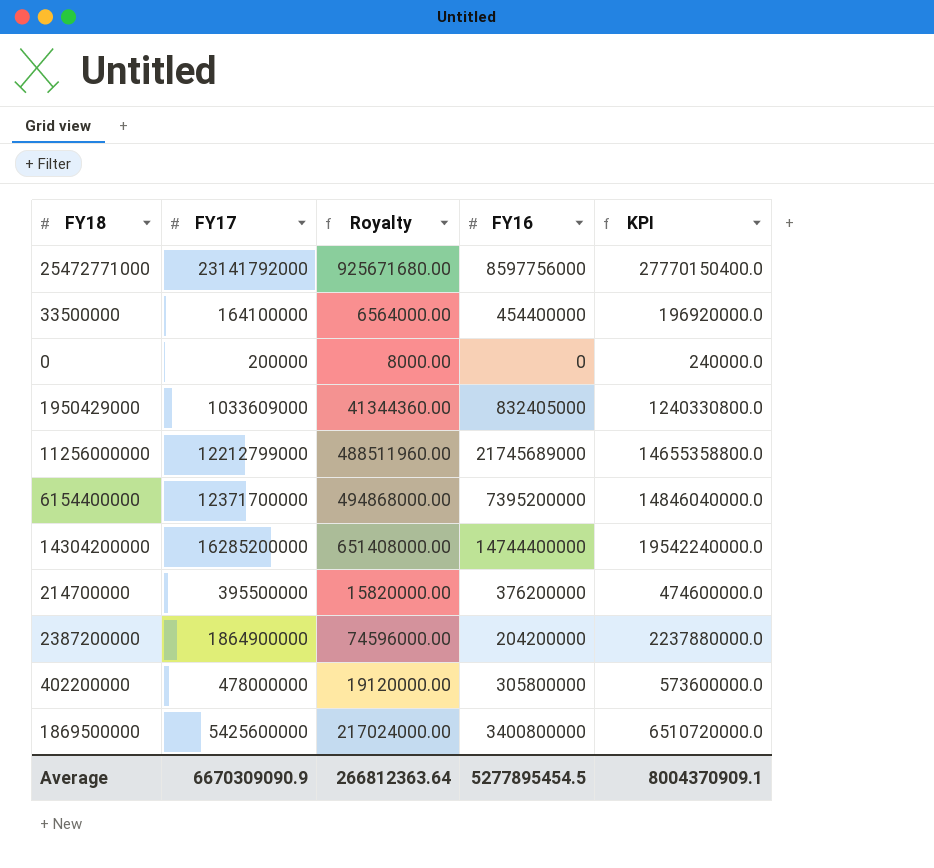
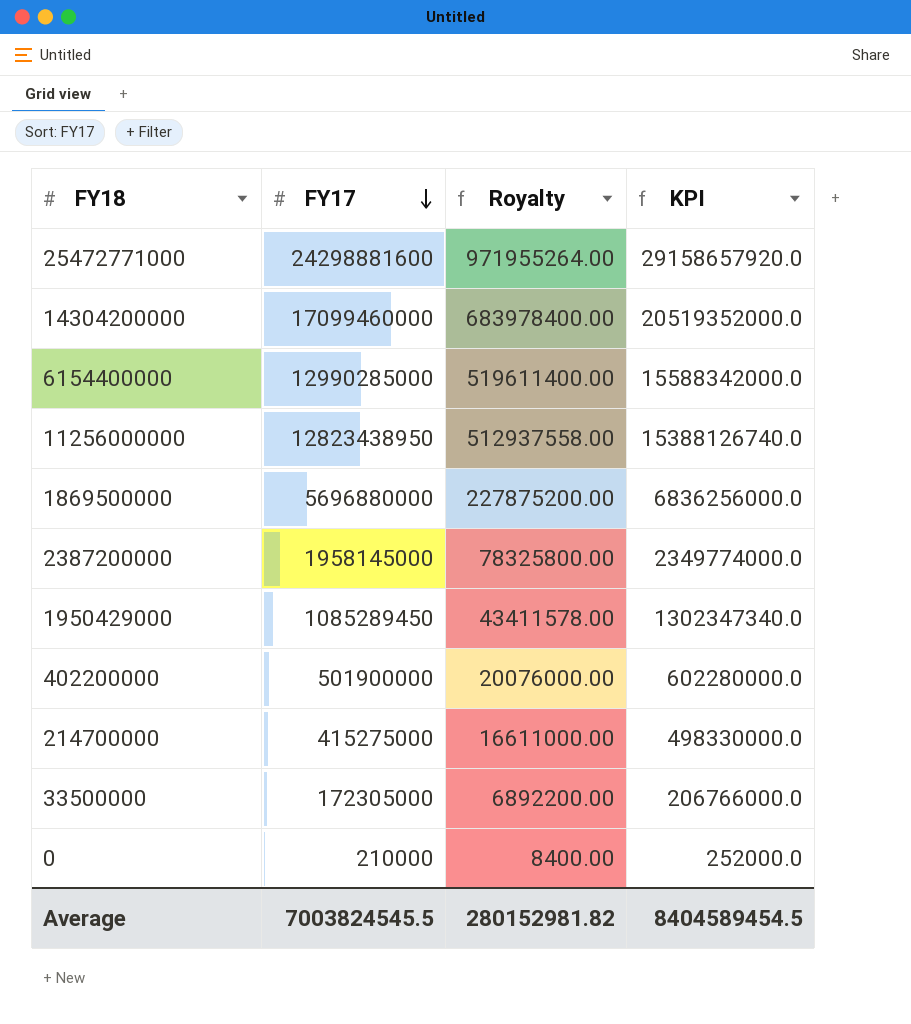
row order: none -> FY17 descending
column FY16 | position: 4 -> none
25472771000 | FY17: 23141792000 -> 24298881600
25472771000 | Royalty: 925671680.00 -> 971955264.00
25472771000 | KPI: 27770150400.0 -> 29158657920.0
14304200000 | FY17: 16285200000 -> 17099460000
14304200000 | Royalty: 651408000.00 -> 683978400.00
14304200000 | KPI: 19542240000.0 -> 20519352000.0
6154400000 | FY17: 12371700000 -> 12990285000
6154400000 | Royalty: 494868000.00 -> 519611400.00
6154400000 | KPI: 14846040000.0 -> 15588342000.0
11256000000 | FY17: 12212799000 -> 12823438950
11256000000 | Royalty: 488511960.00 -> 512937558.00
11256000000 | KPI: 14655358800.0 -> 15388126740.0
1869500000 | FY17: 5425600000 -> 5696880000
1869500000 | Royalty: 217024000.00 -> 227875200.00
1869500000 | KPI: 6510720000.0 -> 6836256000.0
2387200000 | FY17: 1864900000 -> 1958145000
2387200000 | Royalty: 74596000.00 -> 78325800.00
2387200000 | KPI: 2237880000.0 -> 2349774000.0
1950429000 | FY17: 1033609000 -> 1085289450
1950429000 | Royalty: 41344360.00 -> 43411578.00
1950429000 | KPI: 1240330800.0 -> 1302347340.0
402200000 | FY17: 478000000 -> 501900000
402200000 | Royalty: 19120000.00 -> 20076000.00
402200000 | KPI: 573600000.0 -> 602280000.0
214700000 | FY17: 395500000 -> 415275000
214700000 | Royalty: 15820000.00 -> 16611000.00
214700000 | KPI: 474600000.0 -> 498330000.0
33500000 | FY17: 164100000 -> 172305000
33500000 | Royalty: 6564000.00 -> 6892200.00
33500000 | KPI: 196920000.0 -> 206766000.0
0 | FY17: 200000 -> 210000
0 | Royalty: 8000.00 -> 8400.00
0 | KPI: 240000.0 -> 252000.0
Average | FY17: 6670309090.9 -> 7003824545.5
Average | Royalty: 266812363.64 -> 280152981.82
Average | KPI: 8004370909.1 -> 8404589454.5

